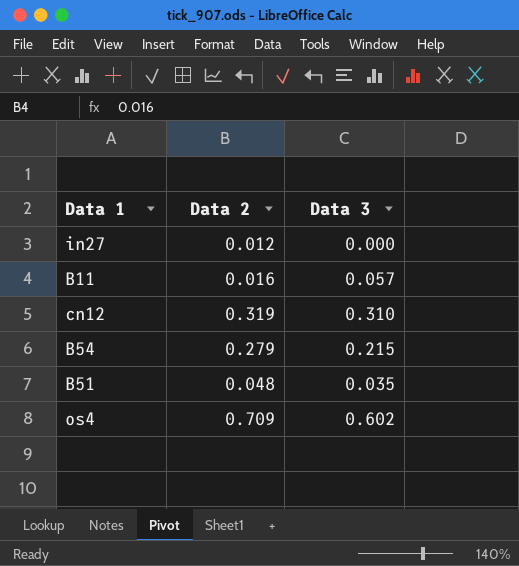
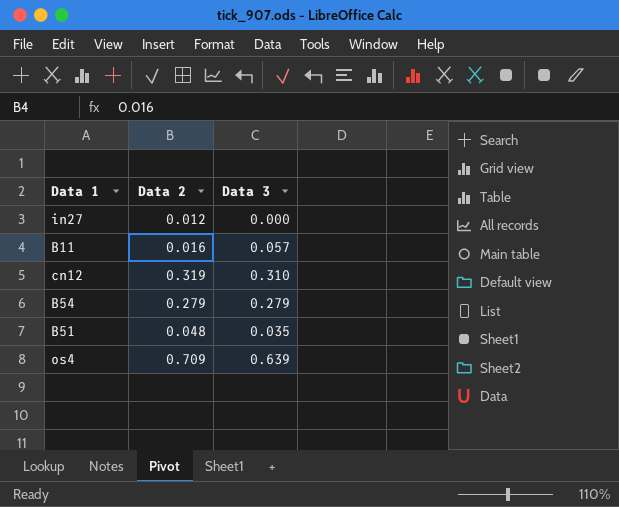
B54 | Data 3: 0.215 -> 0.279
os4 | Data 3: 0.602 -> 0.639

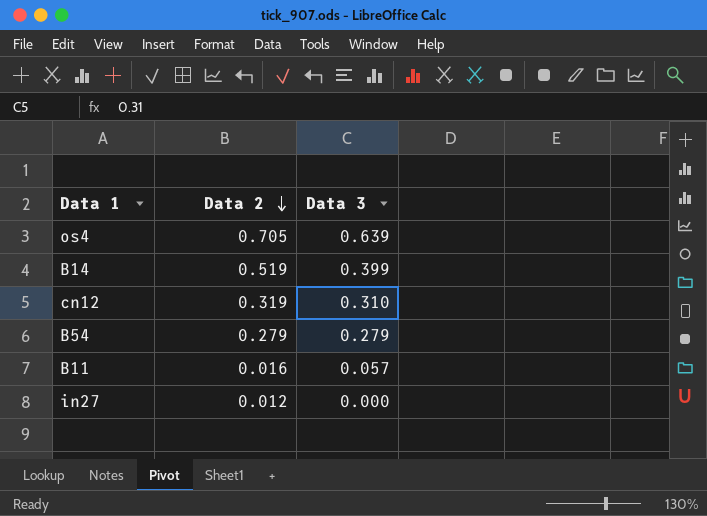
row order: none -> Data 2 descending
row B51: 0.048 | 0.035 -> none
os4 | Data 2: 0.709 -> 0.705
row B14: none -> 0.519 | 0.399

